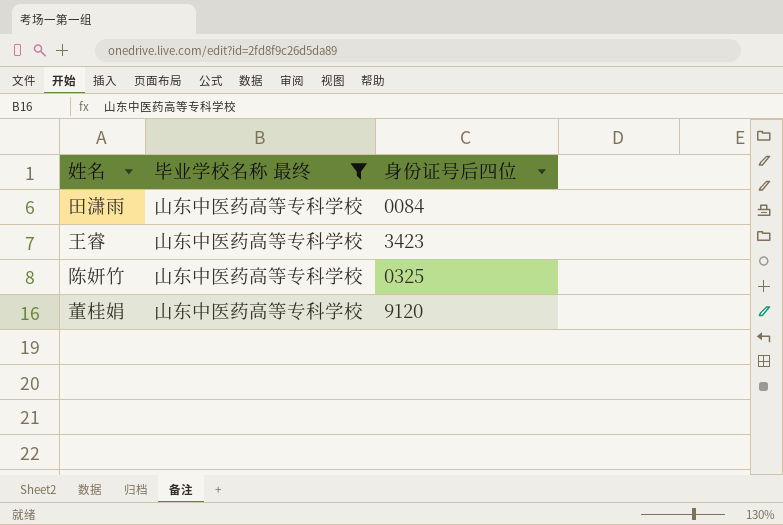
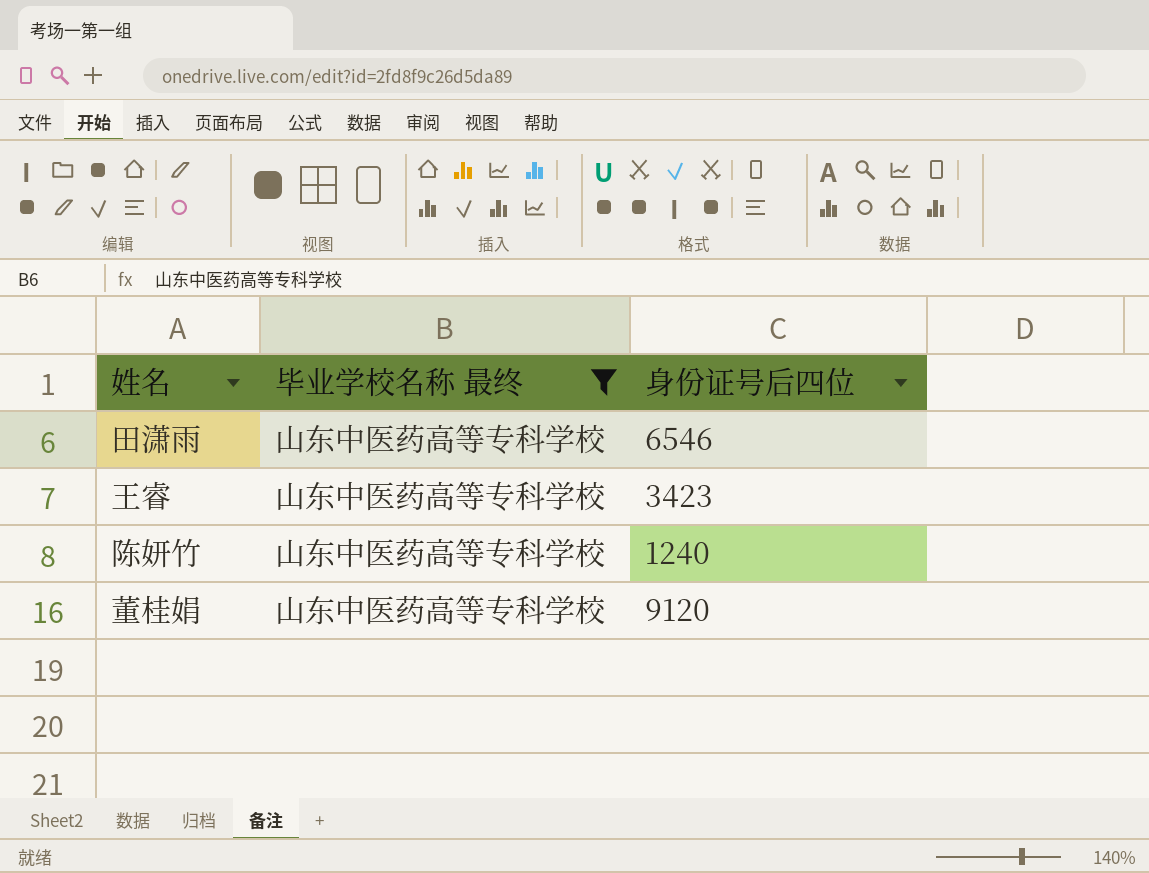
田潇雨 | 身份证号后四位: 0084 -> 6546
陈妍竹 | 身份证号后四位: 0325 -> 1240

